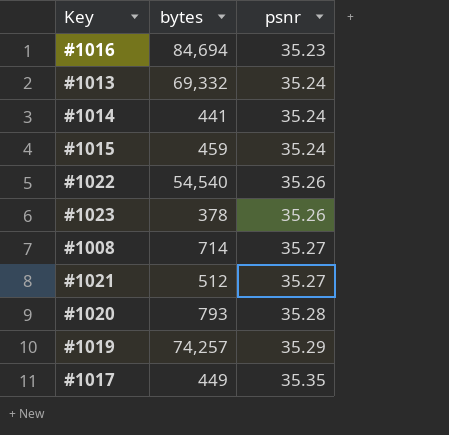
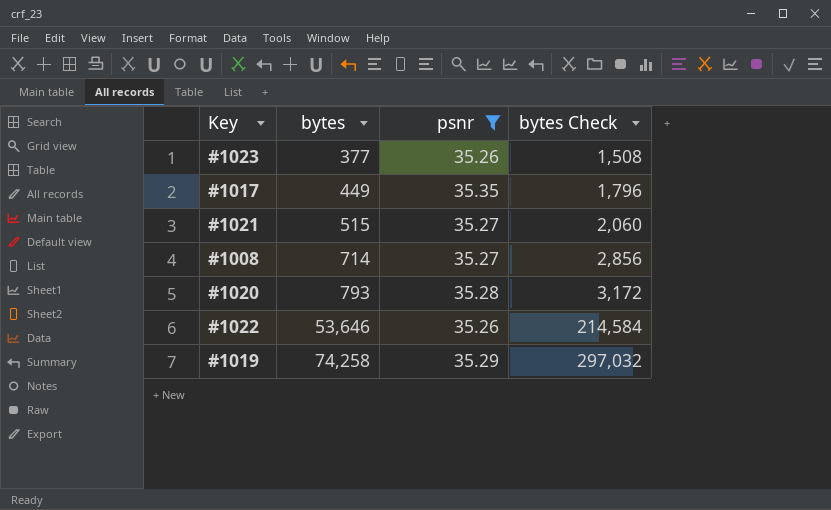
filter: none -> psnr >= 35.26
row order: psnr ascending -> bytes ascending
column bytes Check | formula: none -> [bytes] * 4
#1023 | bytes: 378 -> 377
#1021 | bytes: 512 -> 515
#1022 | bytes: 54,540 -> 53,646
#1019 | bytes: 74,257 -> 74,258

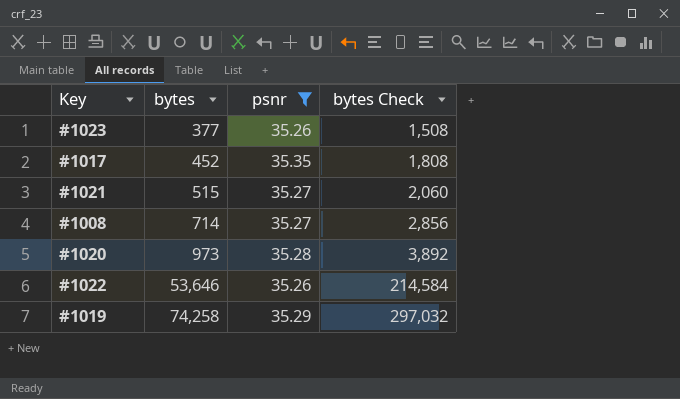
#1017 | bytes: 449 -> 452
#1017 | bytes Check: 1,796 -> 1,808
#1020 | bytes: 793 -> 973
#1020 | bytes Check: 3,172 -> 3,892

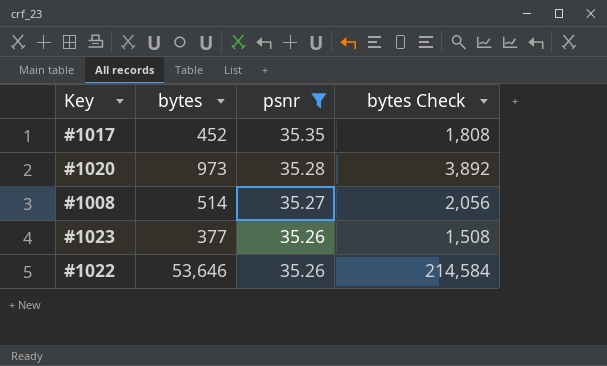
row order: bytes ascending -> psnr descending
row #1021: 515 | 35.27 | 2,060 -> none
row #1019: 74,258 | 35.29 | 297,032 -> none
#1008 | bytes: 714 -> 514
#1008 | bytes Check: 2,856 -> 2,056

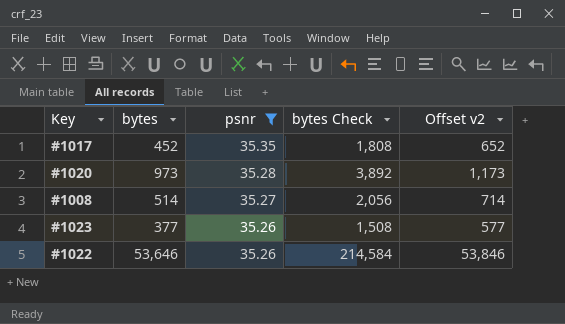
column Offset v2 | formula: none -> [bytes] + 200

